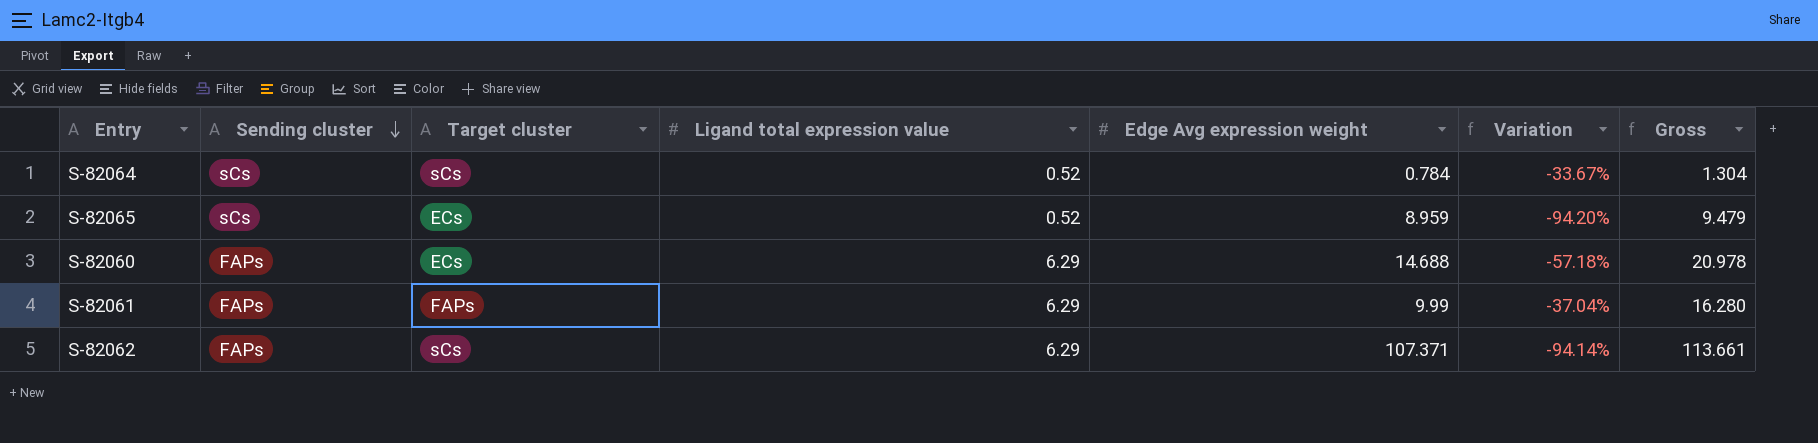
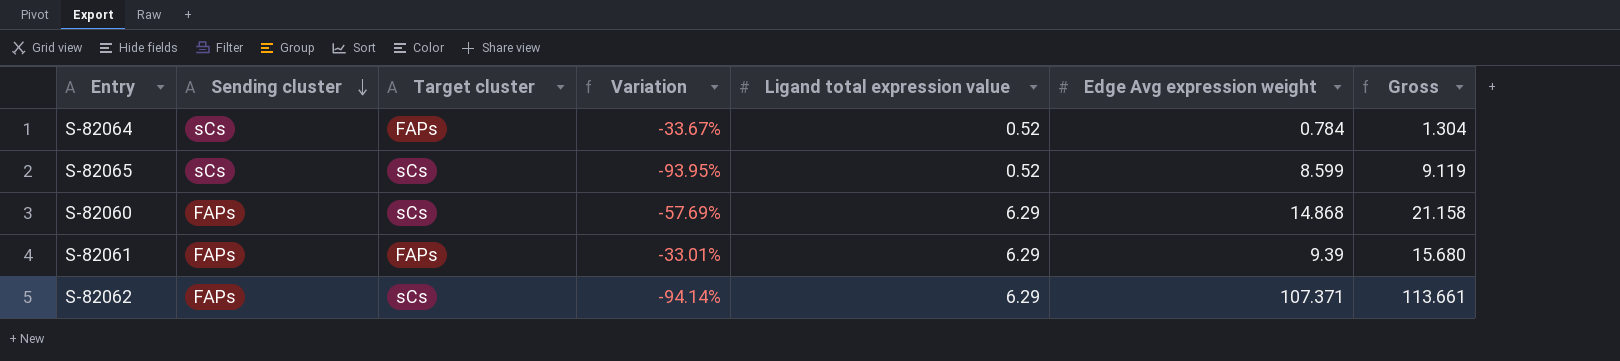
column Variation | position: 6 -> 4
S-82064 | Target cluster: sCs -> FAPs
S-82065 | Target cluster: ECs -> sCs
S-82065 | Variation: -94.20% -> -93.95%
S-82065 | Edge Avg expression weight: 8.959 -> 8.599
S-82065 | Gross: 9.479 -> 9.119
S-82060 | Target cluster: ECs -> sCs
S-82060 | Variation: -57.18% -> -57.69%
S-82060 | Edge Avg expression weight: 14.688 -> 14.868
S-82060 | Gross: 20.978 -> 21.158
S-82061 | Variation: -37.04% -> -33.01%
S-82061 | Edge Avg expression weight: 9.99 -> 9.39
S-82061 | Gross: 16.280 -> 15.680

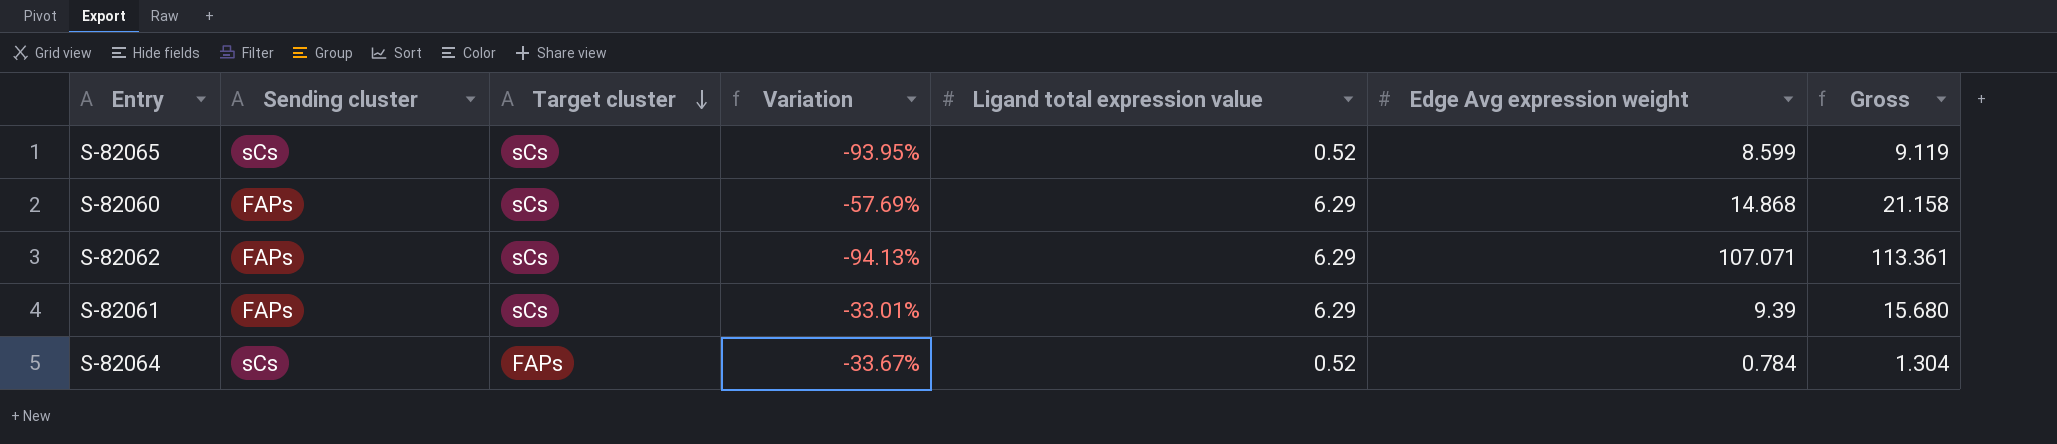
row order: Sending cluster descending -> Target cluster descending
S-82062 | Variation: -94.14% -> -94.13%
S-82062 | Edge Avg expression weight: 107.371 -> 107.071
S-82062 | Gross: 113.661 -> 113.361
S-82061 | Target cluster: FAPs -> sCs

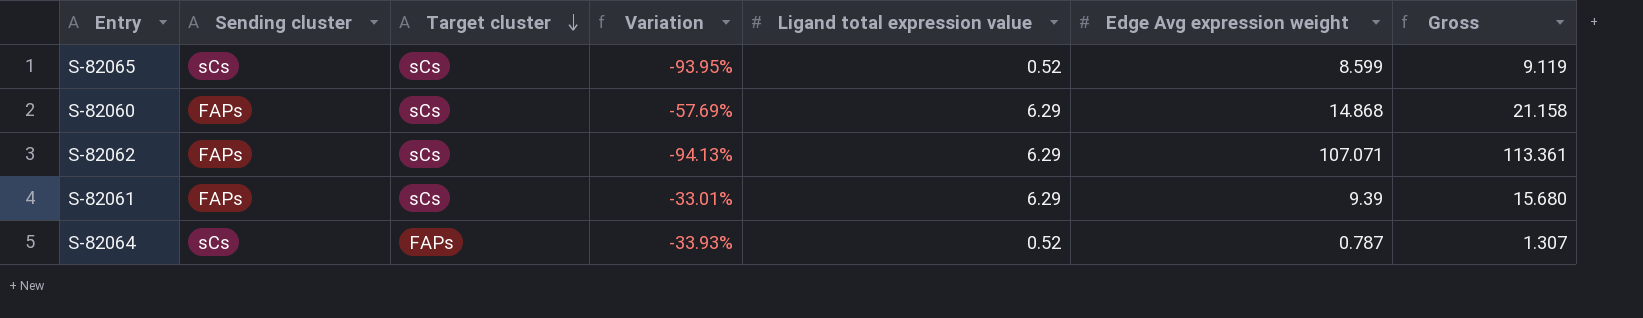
S-82064 | Variation: -33.67% -> -33.93%
S-82064 | Edge Avg expression weight: 0.784 -> 0.787
S-82064 | Gross: 1.304 -> 1.307

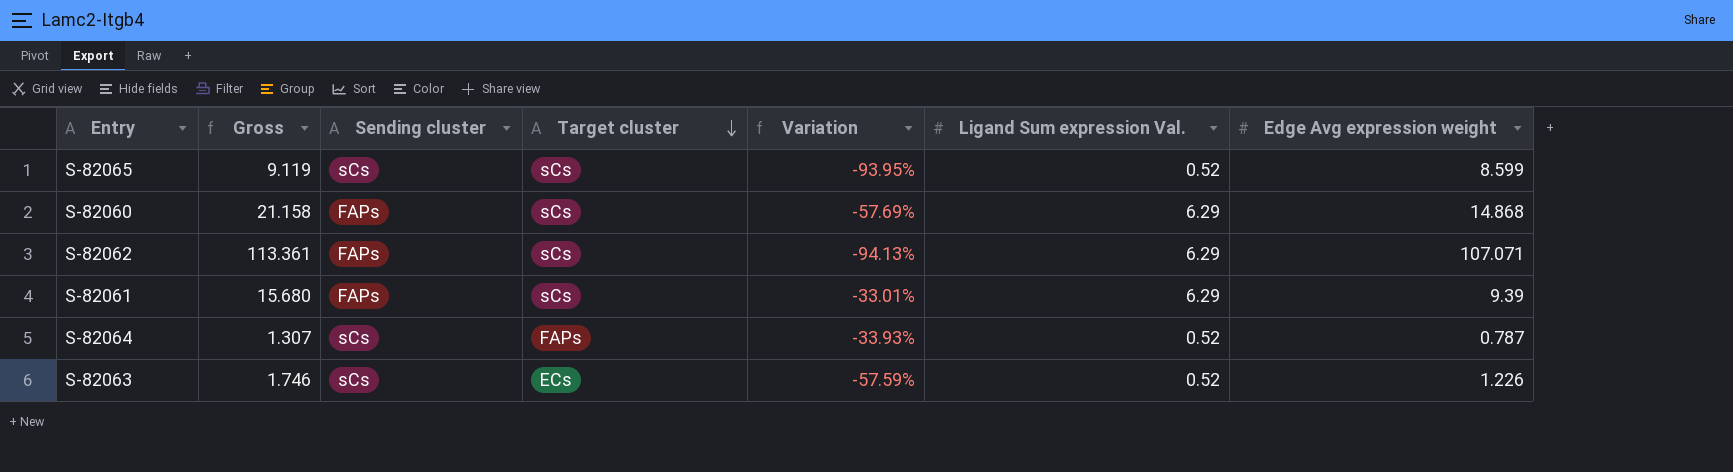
column Gross | position: 7 -> 2
column name: Ligand total expression value -> Ligand Sum expression Val.
row S-82063: none -> 1.746 | sCs | ECs | -57.59% | 0.52 | 1.226

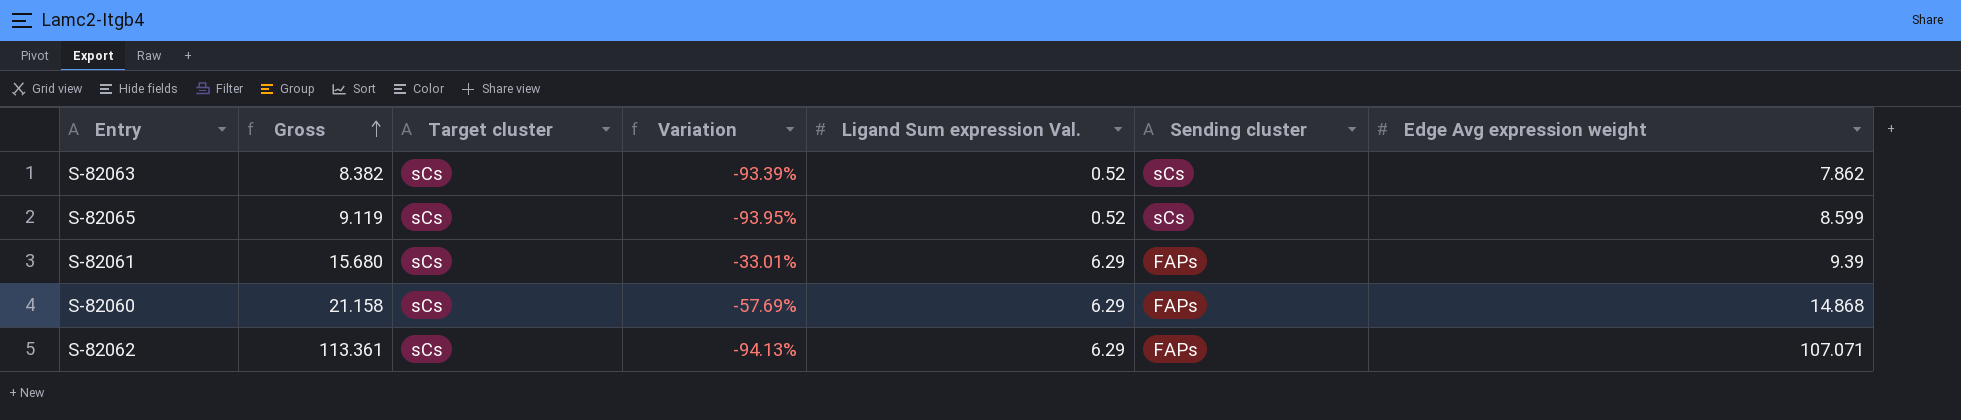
row order: Target cluster descending -> Gross ascending
column Sending cluster | position: 3 -> 6
row S-82064: 1.307 | sCs | FAPs | -33.93% | 0.52 | 0.787 -> none
S-82063 | Gross: 1.746 -> 8.382
S-82063 | Target cluster: ECs -> sCs
S-82063 | Variation: -57.59% -> -93.39%
S-82063 | Edge Avg expression weight: 1.226 -> 7.862

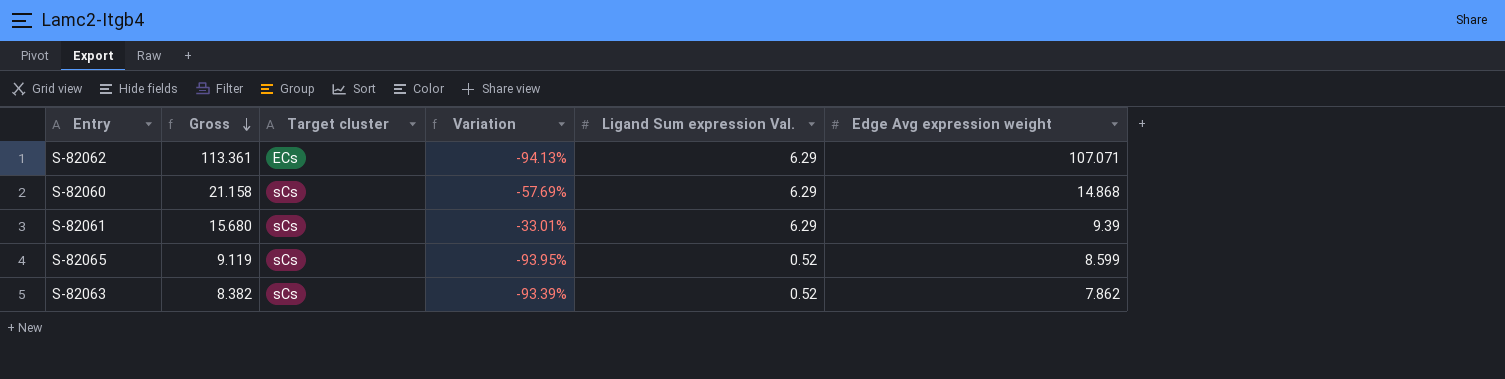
row order: Gross ascending -> Gross descending
column Sending cluster | position: 6 -> none
S-82062 | Target cluster: sCs -> ECs

